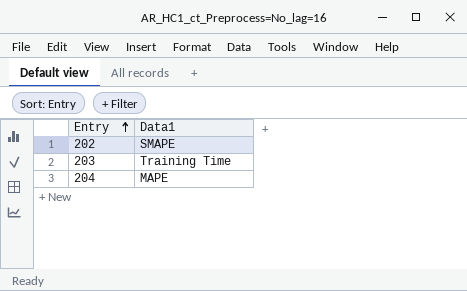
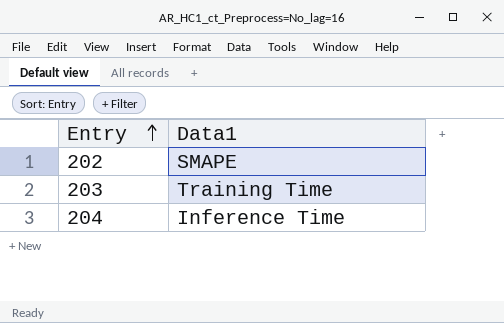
204 | Data1: MAPE -> Inference Time

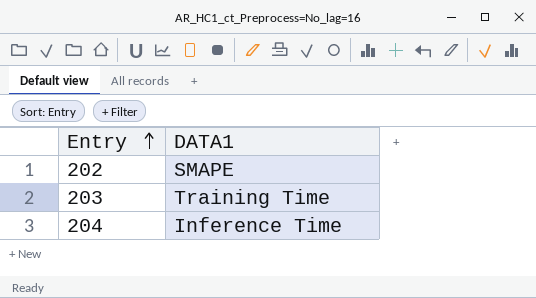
column name: Data1 -> DATA1

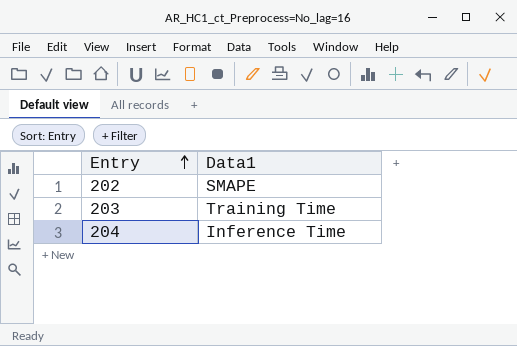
column name: DATA1 -> Data1

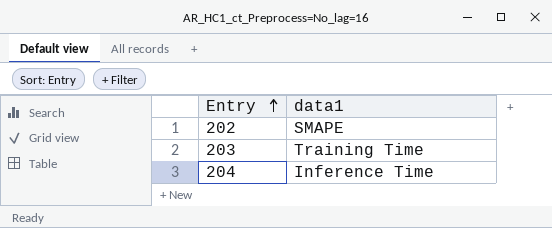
column name: Data1 -> data1

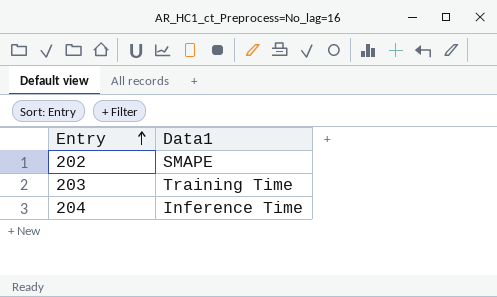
column name: data1 -> Data1

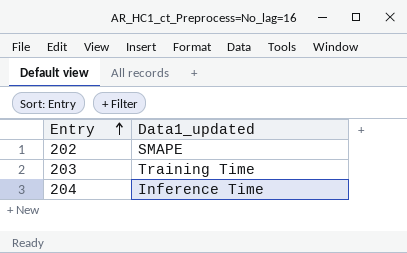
column name: Data1 -> Data1_updated

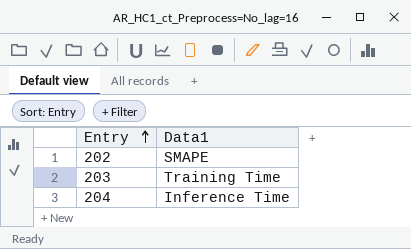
column name: Data1_updated -> Data1

